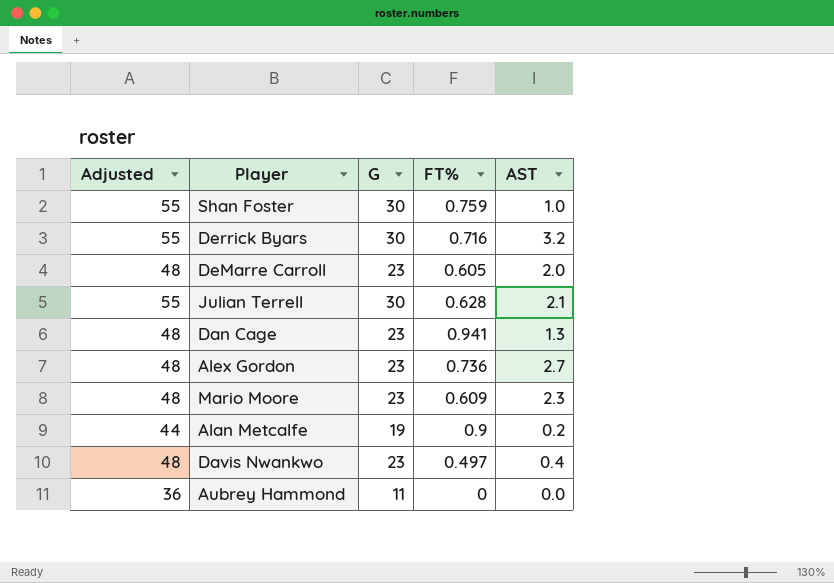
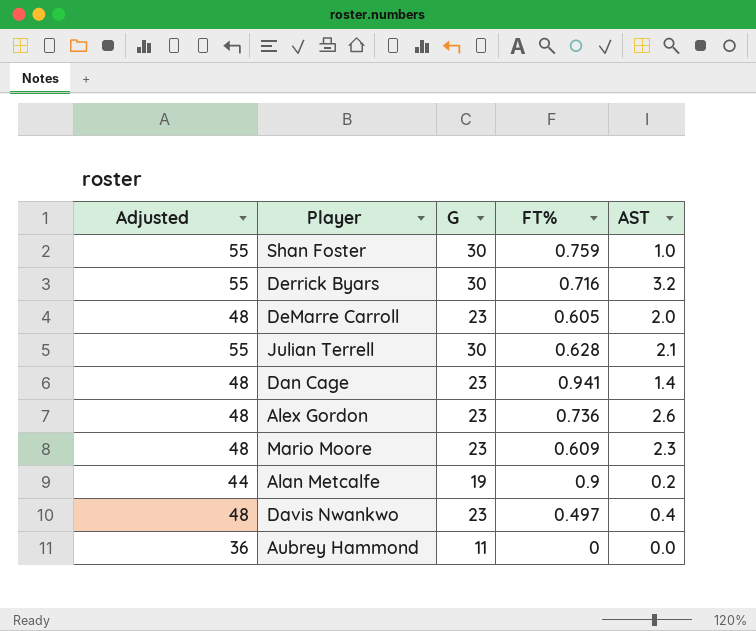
Dan Cage | AST: 1.3 -> 1.4
Alex Gordon | AST: 2.7 -> 2.6

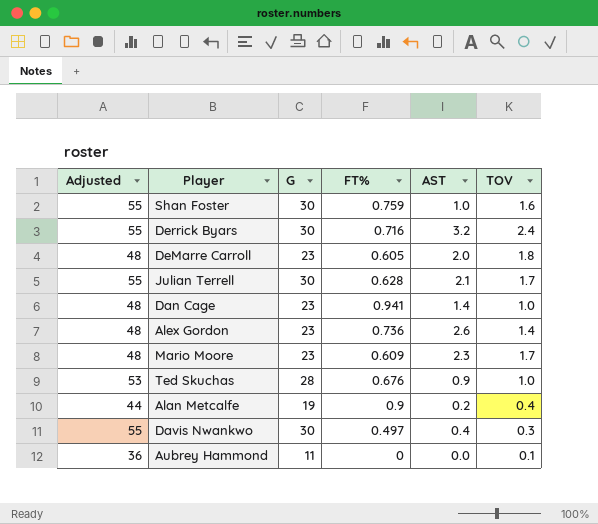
column TOV | position: none -> 6
row Ted Skuchas: none -> 53 | 28 | 0.676 | 0.9 | 1.0
Davis Nwankwo | Adjusted: 48 -> 55
Davis Nwankwo | G: 23 -> 30

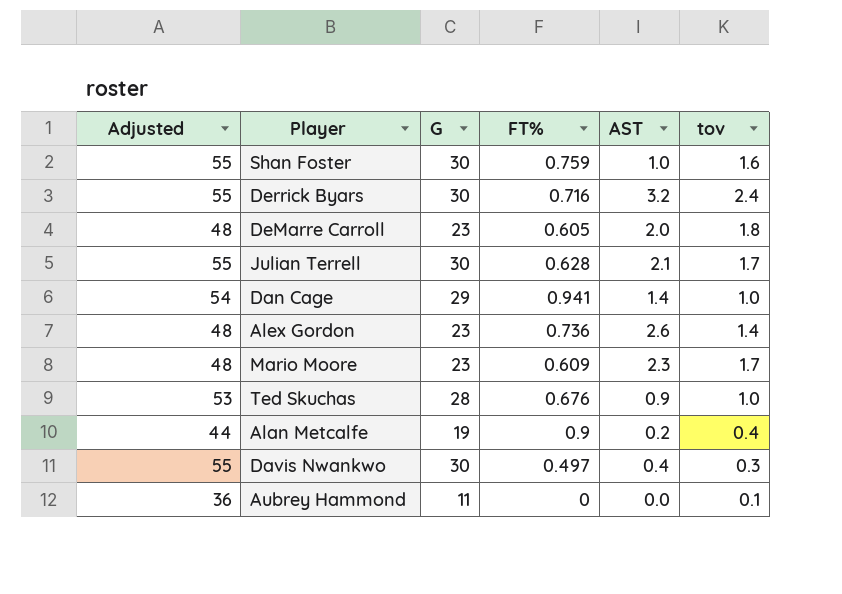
column name: TOV -> tov
Dan Cage | Adjusted: 48 -> 54
Dan Cage | G: 23 -> 29

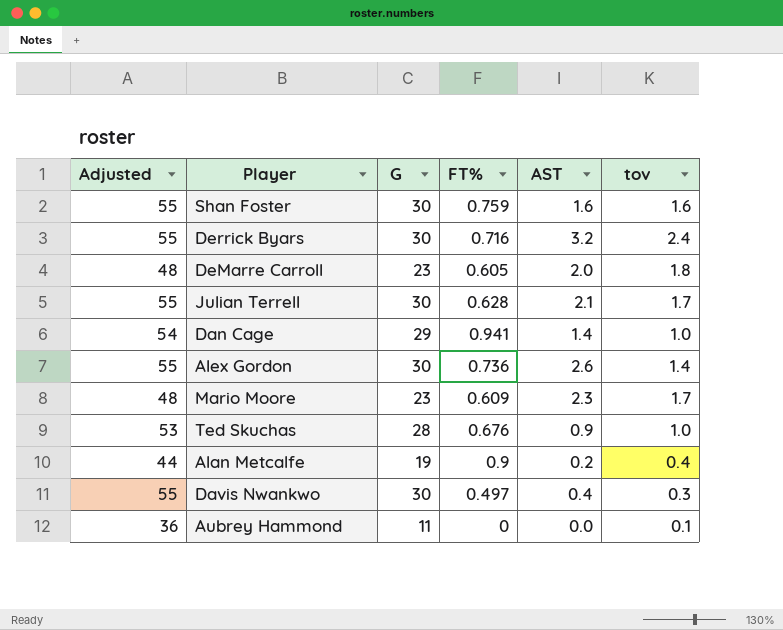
Shan Foster | AST: 1.0 -> 1.6
Alex Gordon | Adjusted: 48 -> 55
Alex Gordon | G: 23 -> 30

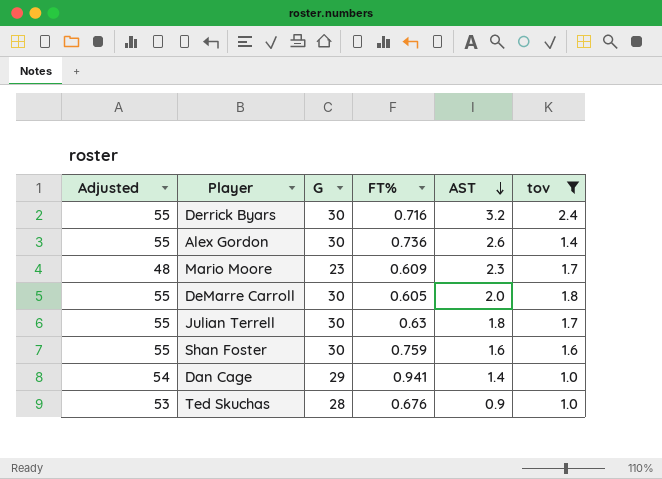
filter: none -> tov >= 1.0
row order: none -> AST descending
DeMarre Carroll | Adjusted: 48 -> 55
DeMarre Carroll | G: 23 -> 30
Julian Terrell | FT%: 0.628 -> 0.63
Julian Terrell | AST: 2.1 -> 1.8

